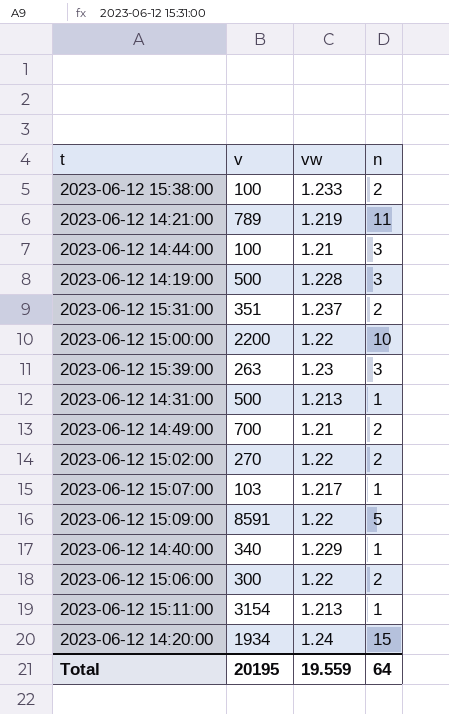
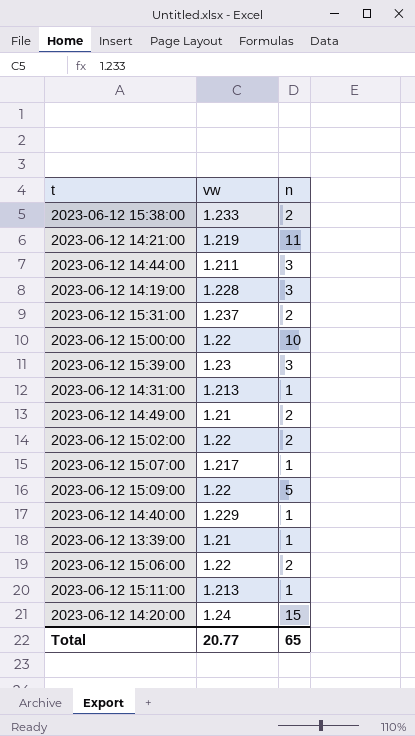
column v | position: 2 -> none
2023-06-12 14:44:00 | vw: 1.21 -> 1.211
row 2023-06-12 13:39:00: none -> 1.21 | 1
Total | vw: 19.559 -> 20.77
Total | n: 64 -> 65

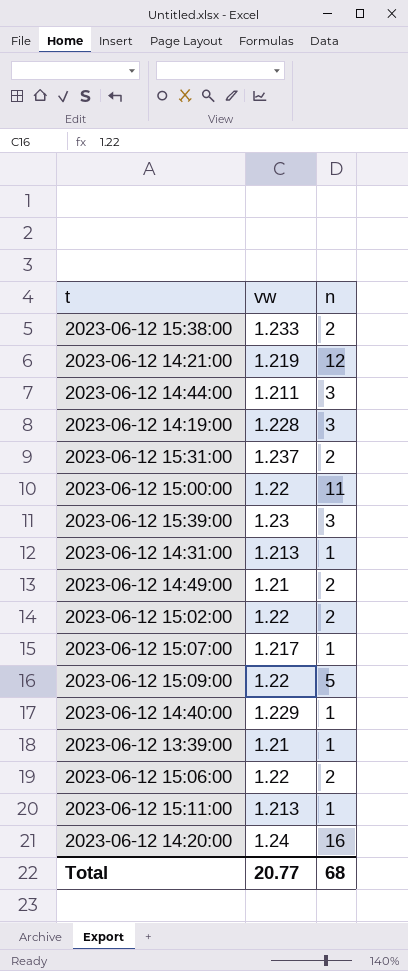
2023-06-12 14:21:00 | n: 11 -> 12
2023-06-12 15:00:00 | n: 10 -> 11
2023-06-12 14:20:00 | n: 15 -> 16
Total | n: 65 -> 68

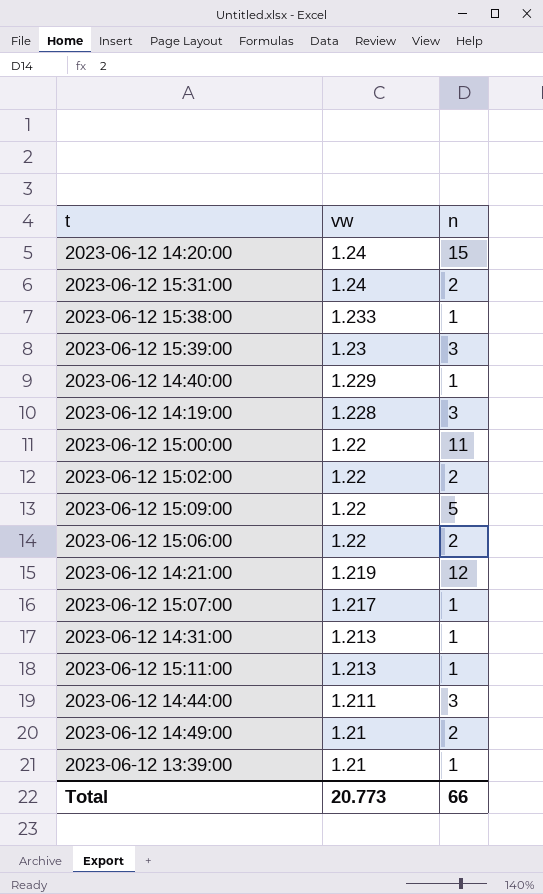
row order: none -> vw descending
2023-06-12 14:20:00 | n: 16 -> 15
2023-06-12 15:31:00 | vw: 1.237 -> 1.24
2023-06-12 15:38:00 | n: 2 -> 1
Total | vw: 20.77 -> 20.773
Total | n: 68 -> 66

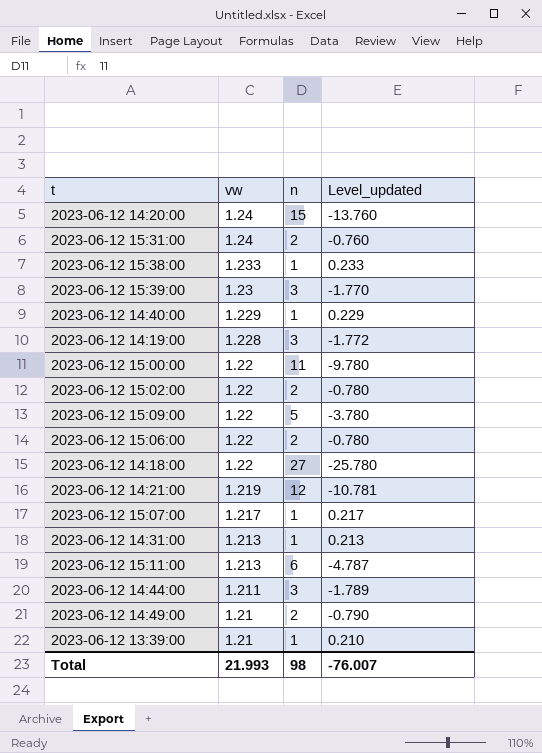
column Level_updated | formula: none -> [vw] - [n]
row 2023-06-12 14:18:00: none -> 1.22 | 27 | -25.780
2023-06-12 15:11:00 | n: 1 -> 6
Total | vw: 20.773 -> 21.993
Total | n: 66 -> 98

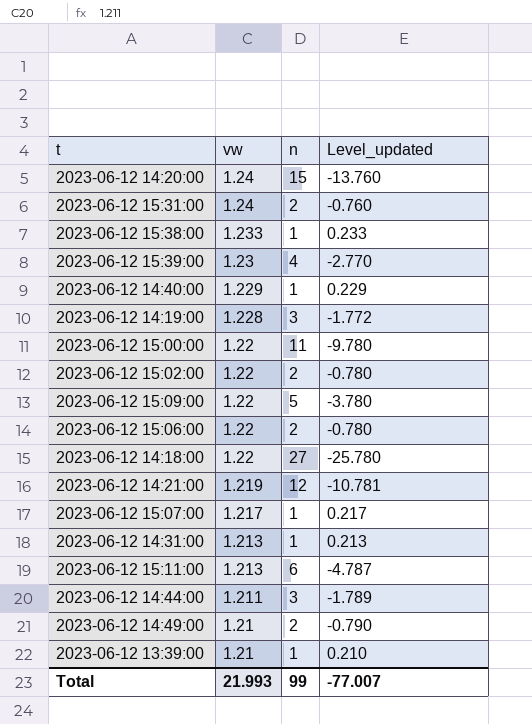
2023-06-12 15:39:00 | n: 3 -> 4
2023-06-12 15:39:00 | Level_updated: -1.770 -> -2.770
Total | n: 98 -> 99
Total | Level_updated: -76.007 -> -77.007

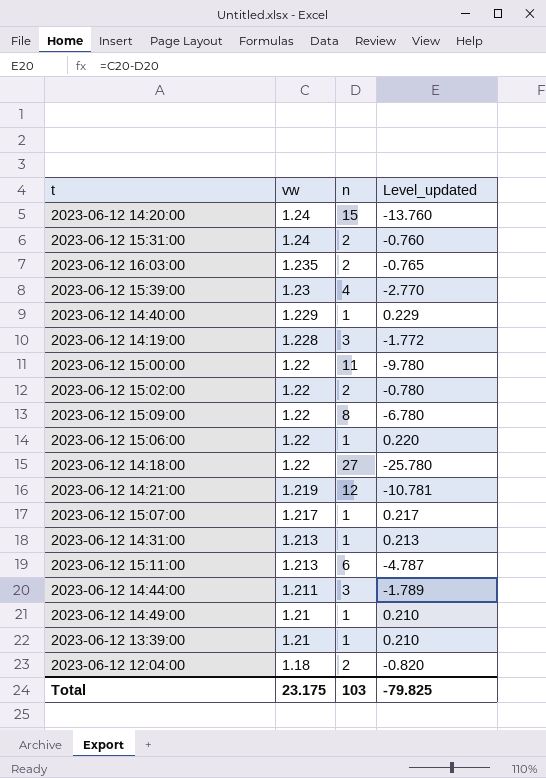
row 2023-06-12 15:38:00: 1.233 | 1 | 0.233 -> none
row 2023-06-12 16:03:00: none -> 1.235 | 2 | -0.765
2023-06-12 15:09:00 | n: 5 -> 8
2023-06-12 15:09:00 | Level_updated: -3.780 -> -6.780
2023-06-12 15:06:00 | n: 2 -> 1
2023-06-12 15:06:00 | Level_updated: -0.780 -> 0.220
2023-06-12 14:49:00 | n: 2 -> 1
2023-06-12 14:49:00 | Level_updated: -0.790 -> 0.210
row 2023-06-12 12:04:00: none -> 1.18 | 2 | -0.820
Total | vw: 21.993 -> 23.175
Total | n: 99 -> 103
Total | Level_updated: -77.007 -> -79.825

